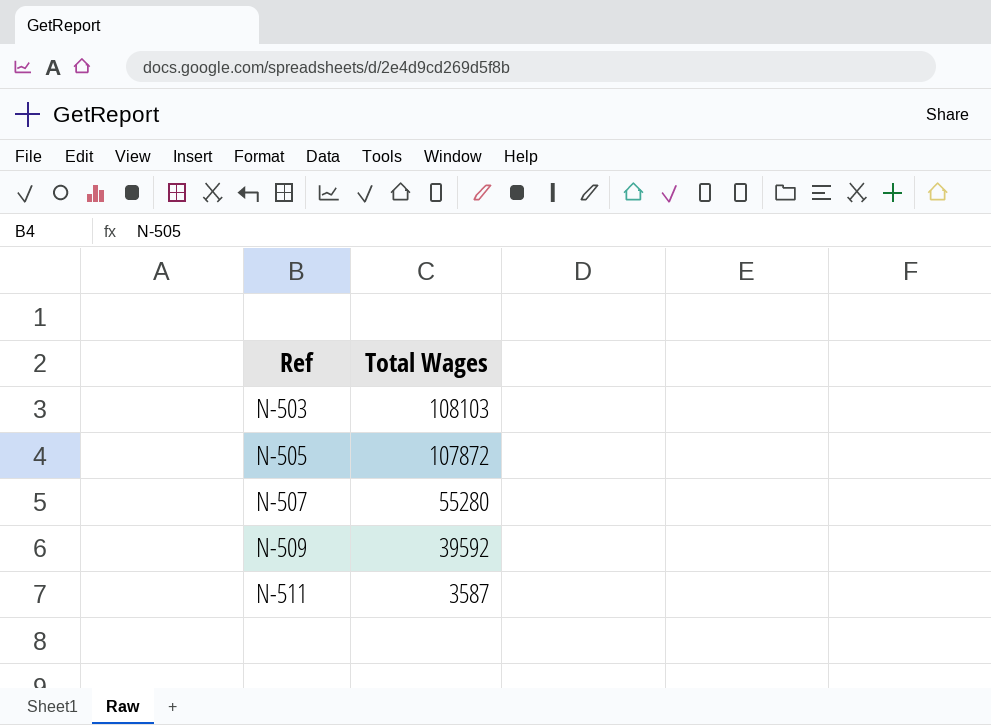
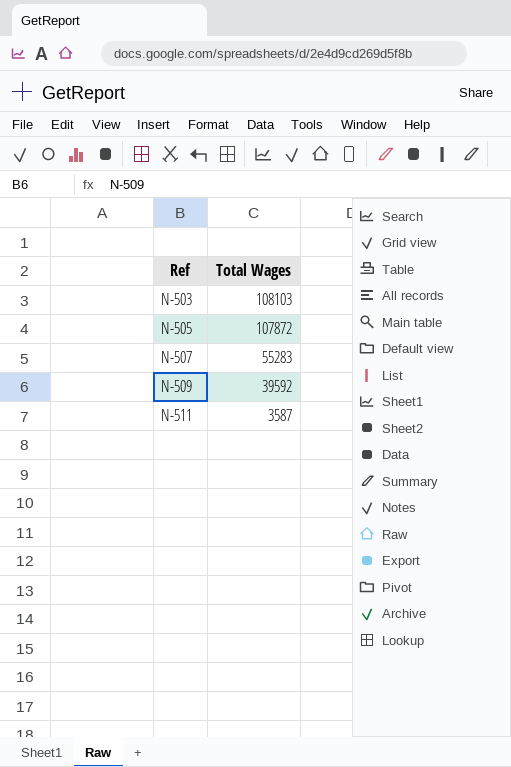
N-507 | Total Wages: 55280 -> 55283

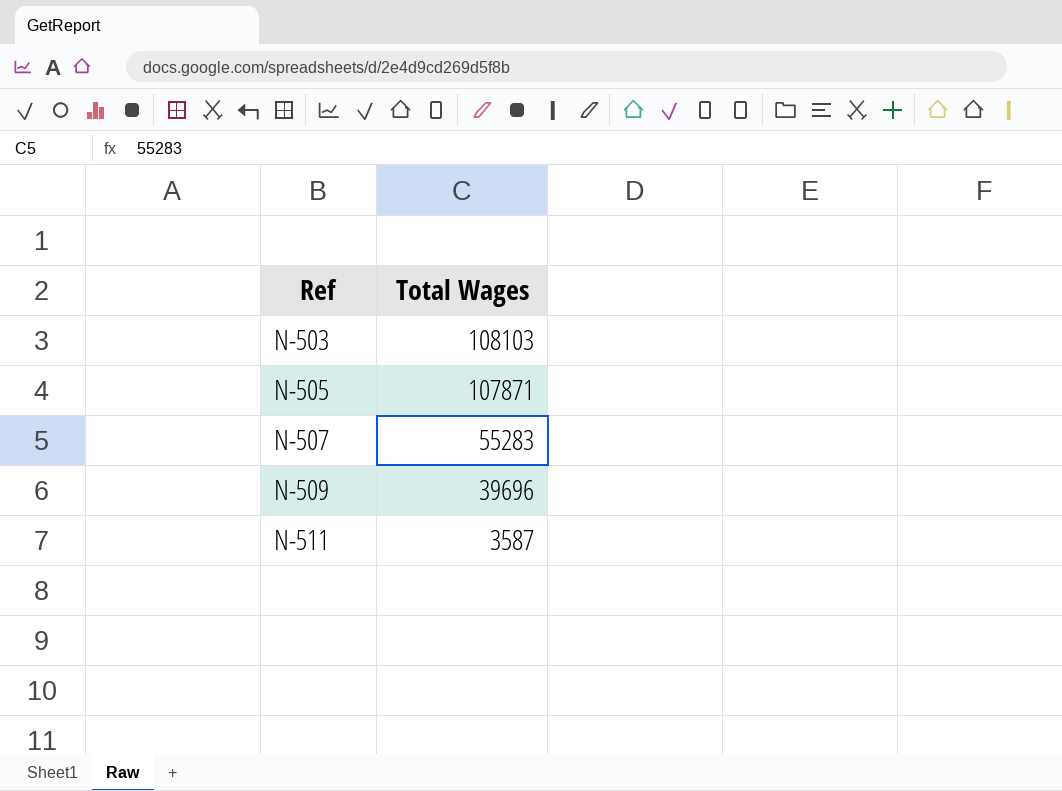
N-505 | Total Wages: 107872 -> 107871
N-509 | Total Wages: 39592 -> 39696

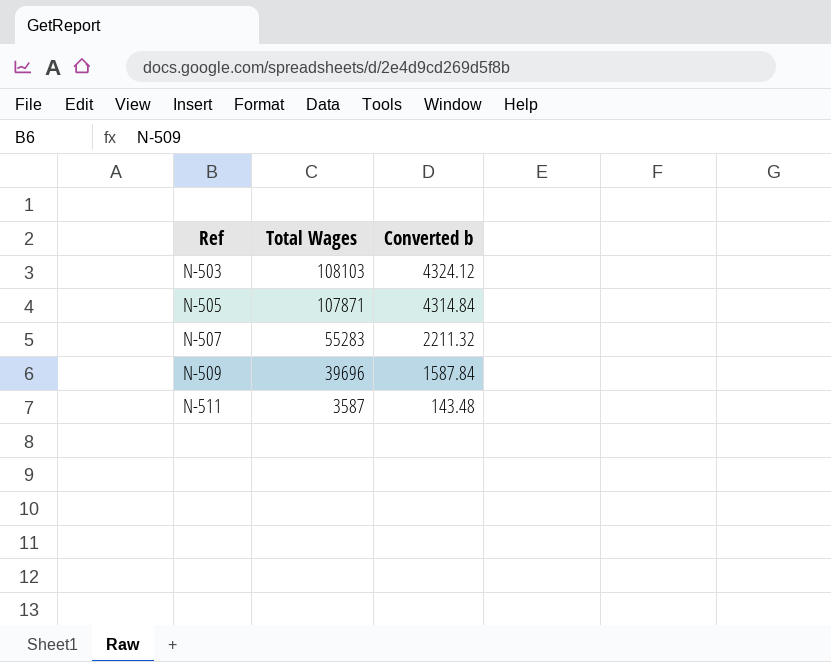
column Converted b | formula: none -> [Total Wages] * 0.04

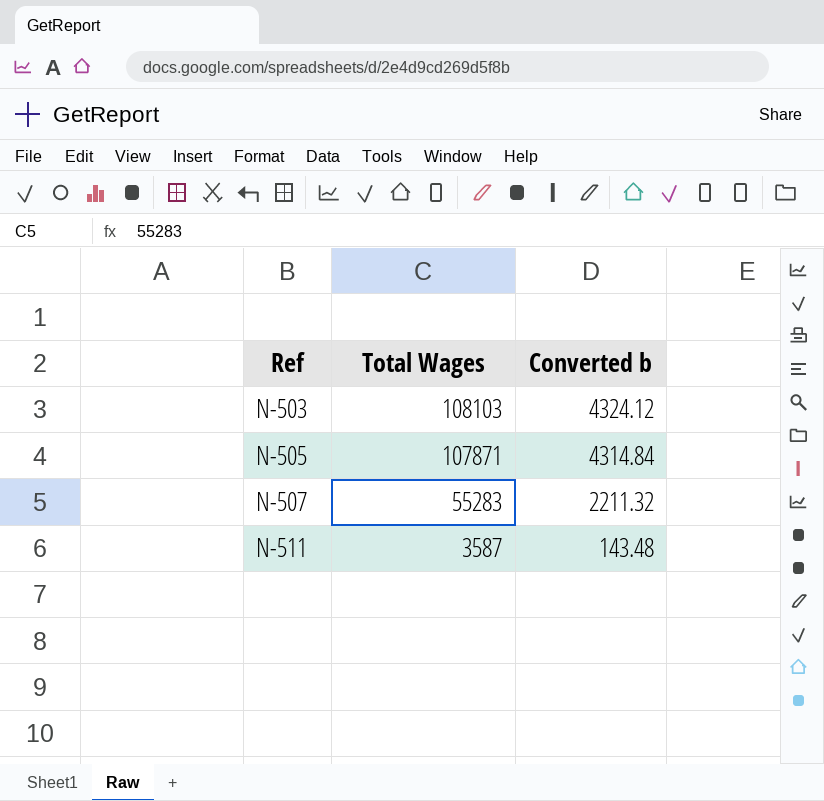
row N-509: 39696 | 1587.84 -> none

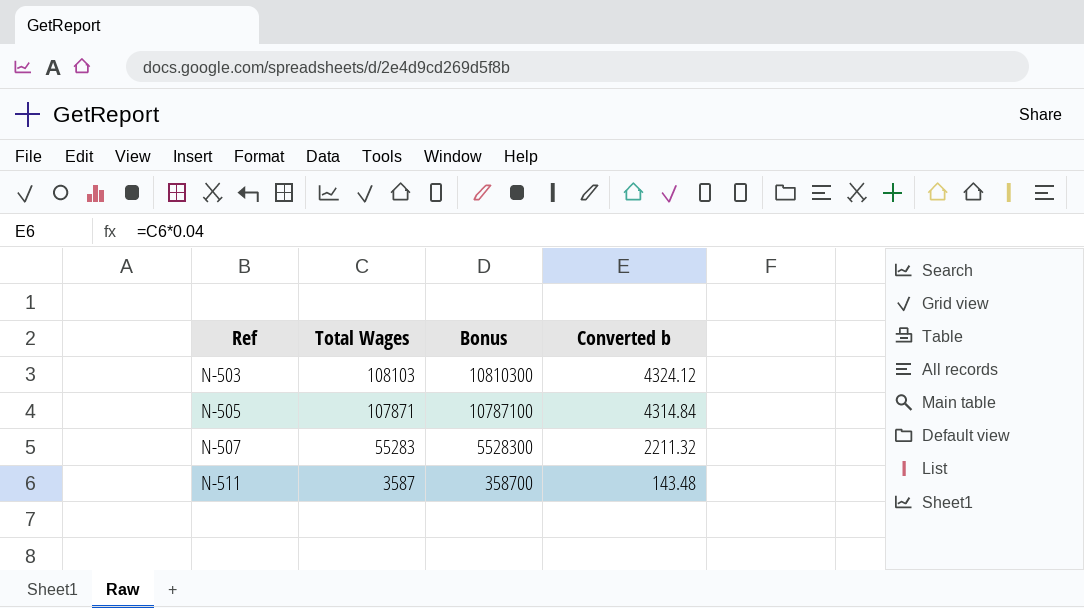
column Bonus | formula: none -> [Total Wages] * 100

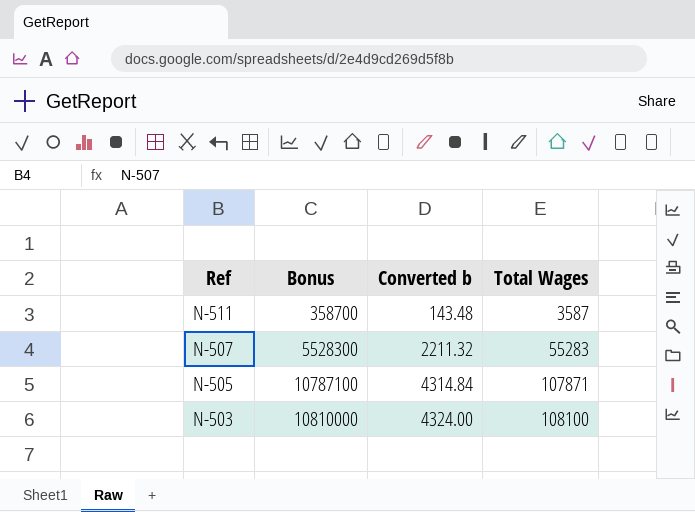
row order: Ref ascending -> Ref descending
column Total Wages | position: 2 -> 4
N-503 | Bonus: 10810300 -> 10810000
N-503 | Converted b: 4324.12 -> 4324.00
N-503 | Total Wages: 108103 -> 108100

